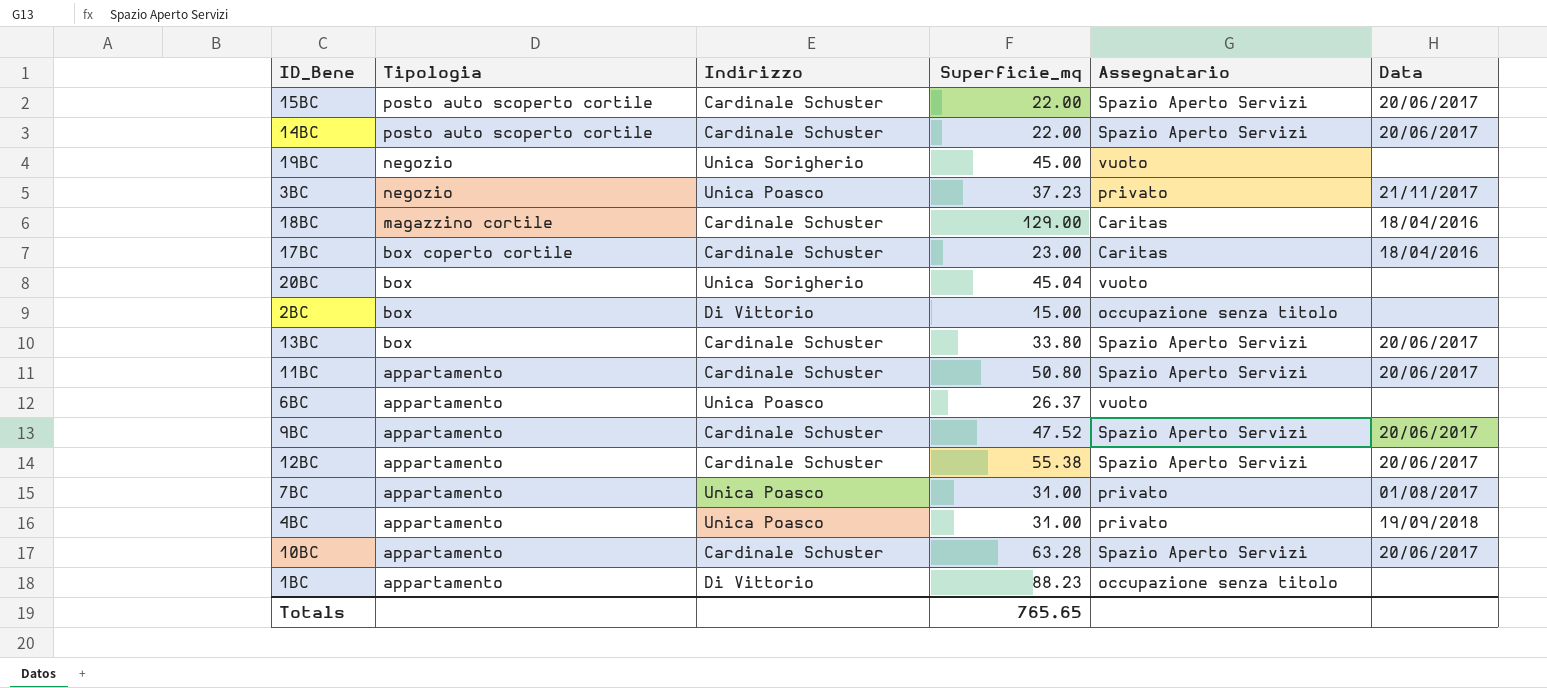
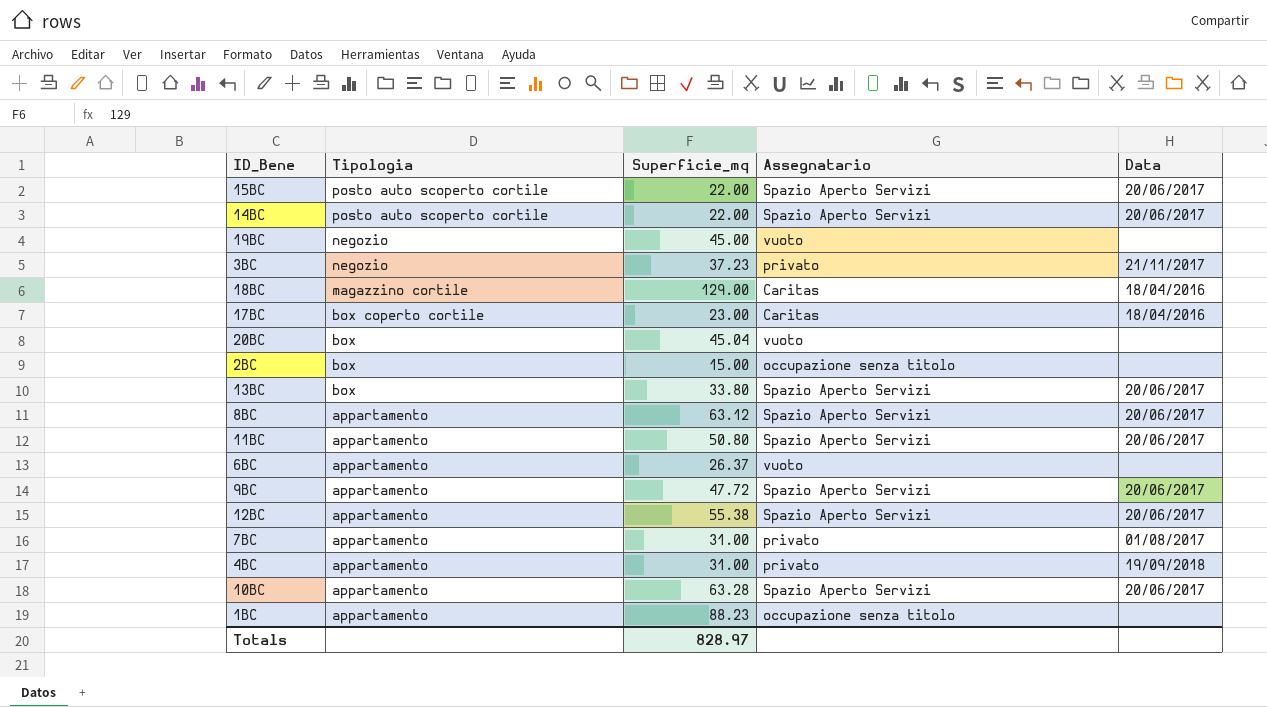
column Indirizzo | position: 3 -> none
row 8BC: none -> appartamento | 63.12 | Spazio Aperto Servizi | 20/06/2017
9BC | Superficie_mq: 47.52 -> 47.72
Totals | Superficie_mq: 765.65 -> 828.97

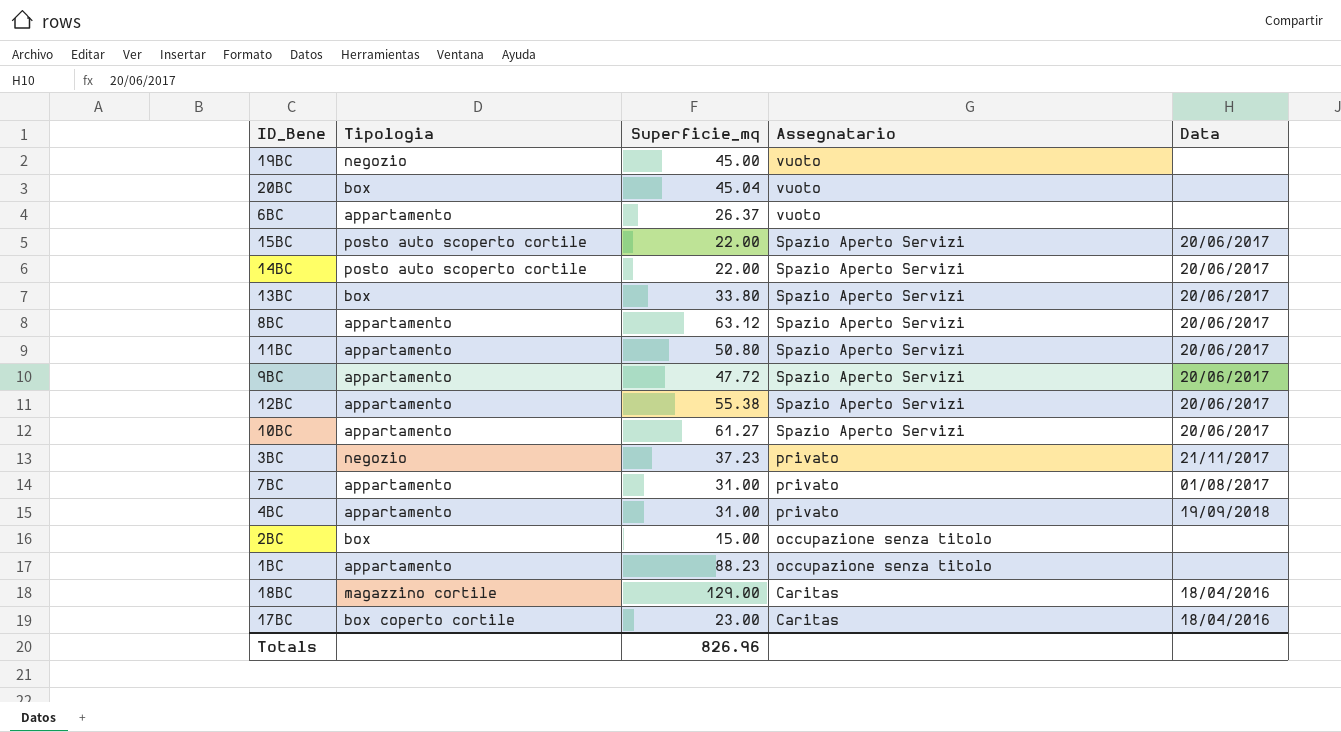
row order: Tipologia descending -> Assegnatario descending
10BC | Superficie_mq: 63.28 -> 61.27
Totals | Superficie_mq: 828.97 -> 826.96

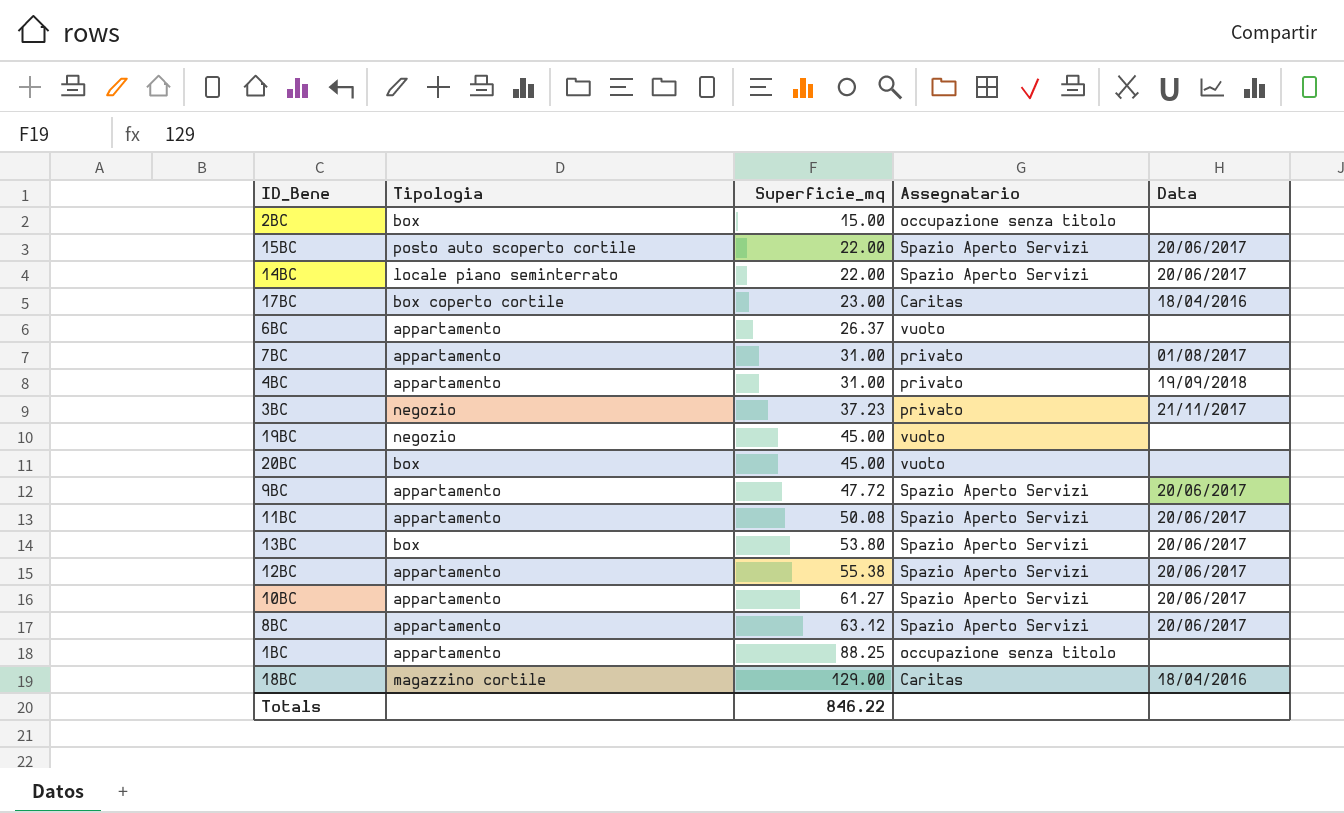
row order: Assegnatario descending -> Superficie_mq ascending
14BC | Tipologia: posto auto scoperto cortile -> locale piano seminterrato
20BC | Superficie_mq: 45.04 -> 45.00
11BC | Superficie_mq: 50.80 -> 50.08
13BC | Superficie_mq: 33.80 -> 53.80
1BC | Superficie_mq: 88.23 -> 88.25
Totals | Superficie_mq: 826.96 -> 846.22

